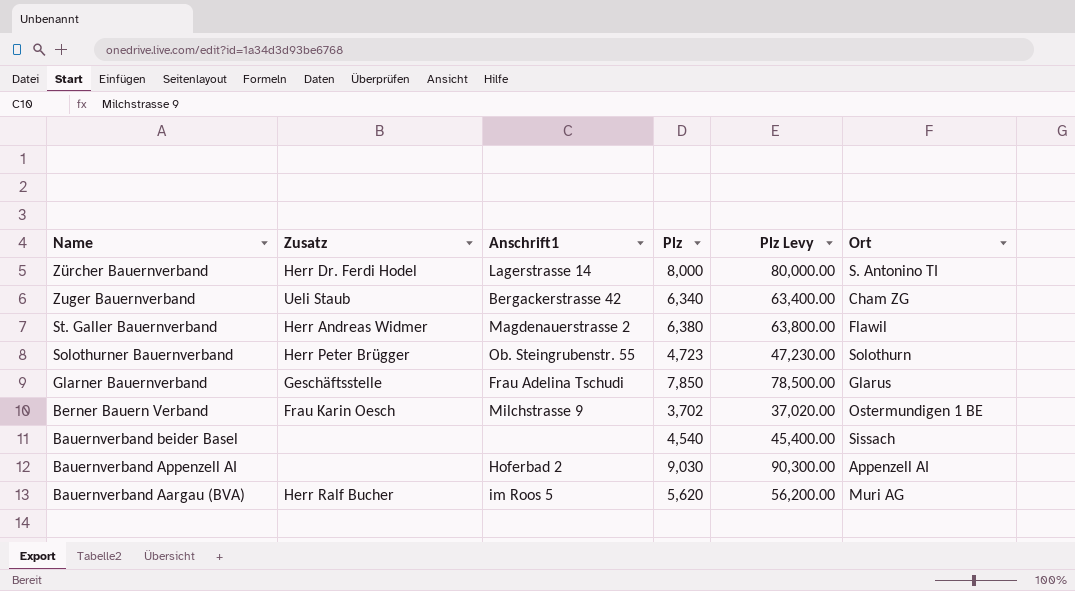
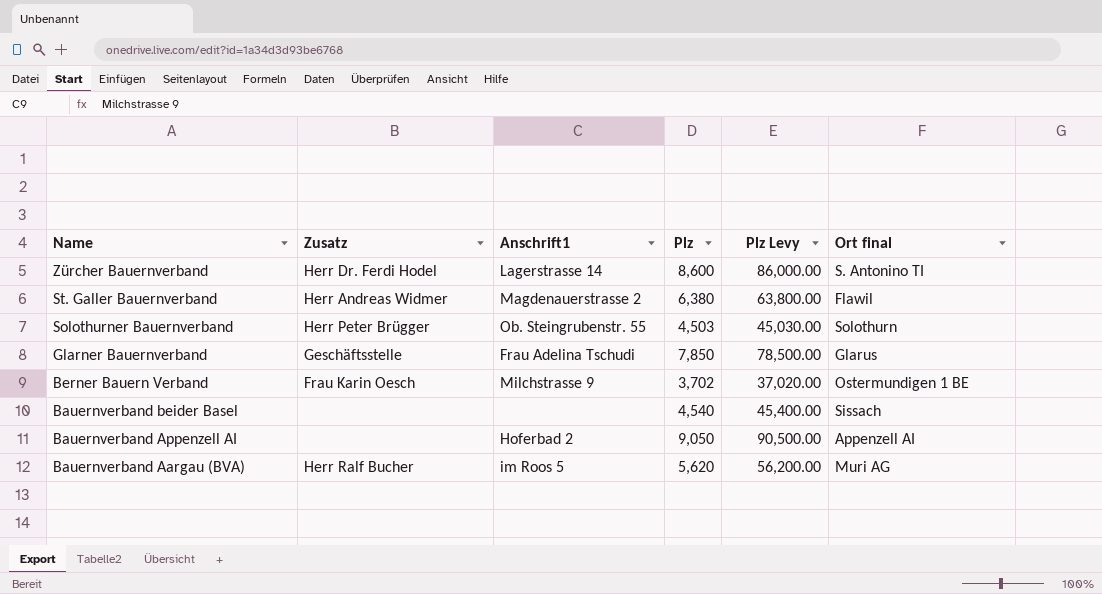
column name: Ort -> Ort final
row Zuger Bauernverband: Ueli Staub | Bergackerstrasse 42 | 6,340 | 63,400.00 | Cham ZG -> none
Zürcher Bauernverband | Plz: 8,000 -> 8,600
Zürcher Bauernverband | Plz Levy: 80,000.00 -> 86,000.00
Solothurner Bauernverband | Plz: 4,723 -> 4,503
Solothurner Bauernverband | Plz Levy: 47,230.00 -> 45,030.00
Bauernverband Appenzell AI | Plz: 9,030 -> 9,050
Bauernverband Appenzell AI | Plz Levy: 90,300.00 -> 90,500.00

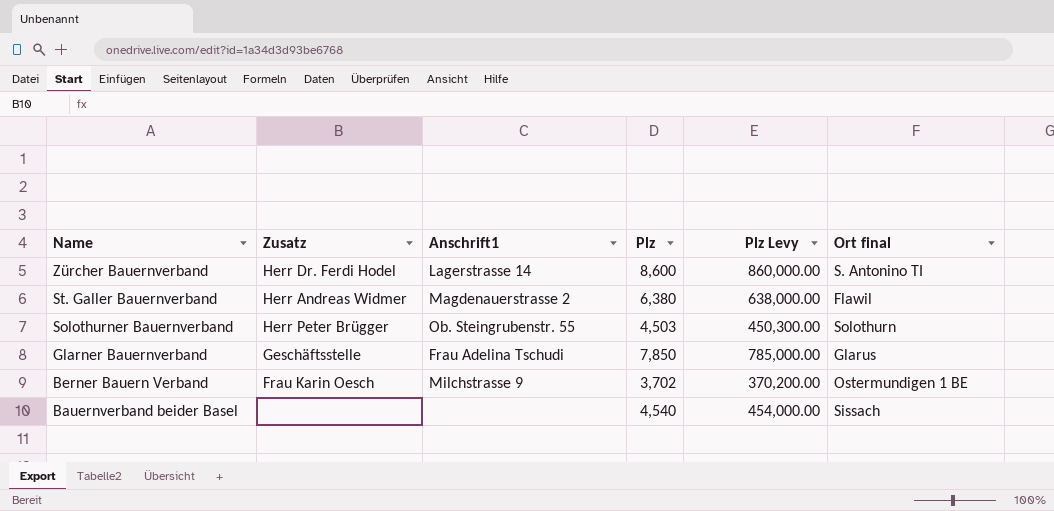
column Plz Levy | formula: [Plz] * 10 -> [Plz] * 100
row Bauernverband Appenzell AI: none | Hoferbad 2 | 9,050 | 90,500.00 | Appenzell AI -> none
row Bauernverband Aargau (BVA): Herr Ralf Bucher | im Roos 5 | 5,620 | 56,200.00 | Muri AG -> none

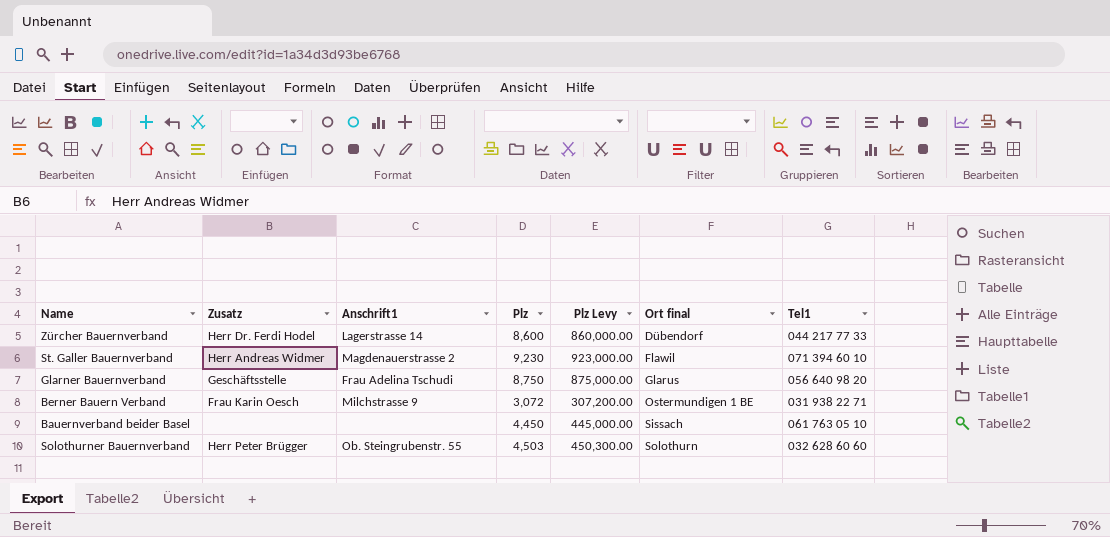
row order: Name descending -> Ort final ascending
column Tel1 | position: none -> 7
Zürcher Bauernverband | Ort final: S. Antonino TI -> Dübendorf
St. Galler Bauernverband | Plz: 6,380 -> 9,230
St. Galler Bauernverband | Plz Levy: 638,000.00 -> 923,000.00
Glarner Bauernverband | Plz: 7,850 -> 8,750
Glarner Bauernverband | Plz Levy: 785,000.00 -> 875,000.00
Berner Bauern Verband | Plz: 3,702 -> 3,072
Berner Bauern Verband | Plz Levy: 370,200.00 -> 307,200.00
Bauernverband beider Basel | Plz: 4,540 -> 4,450
Bauernverband beider Basel | Plz Levy: 454,000.00 -> 445,000.00

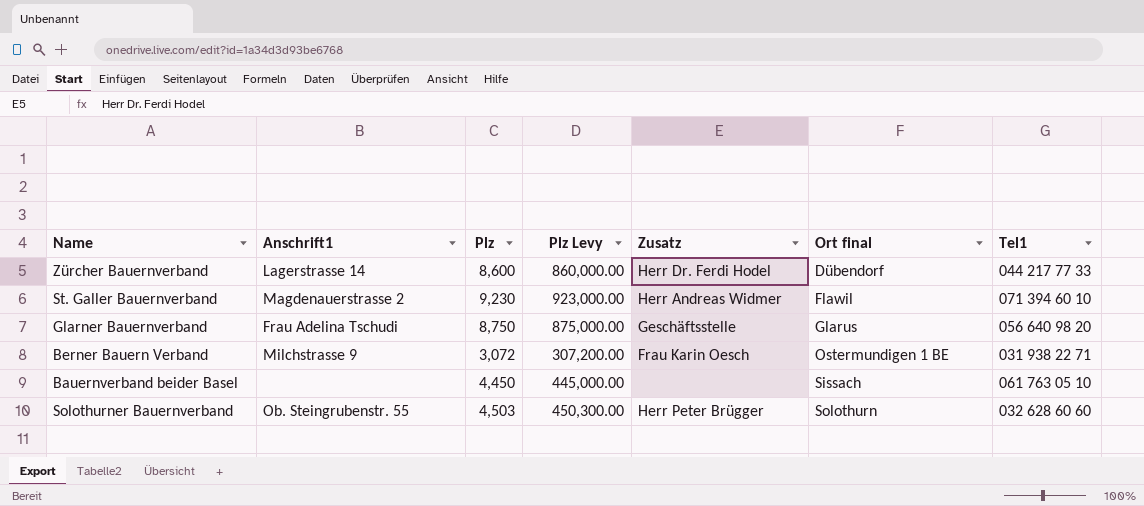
column Zusatz | position: 2 -> 5

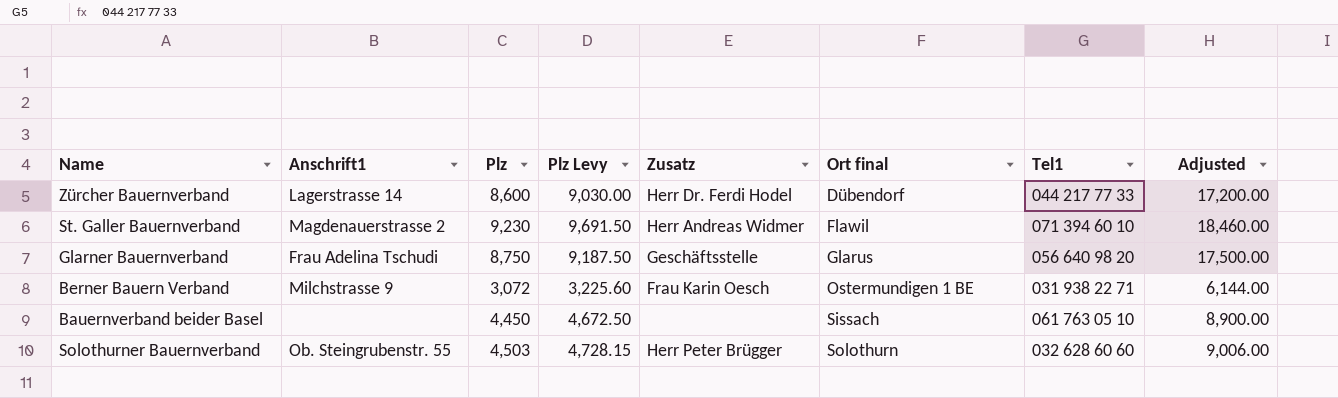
column Plz Levy | formula: [Plz] * 100 -> [Plz] * 1.05
column Adjusted | formula: none -> [Plz] * 2

